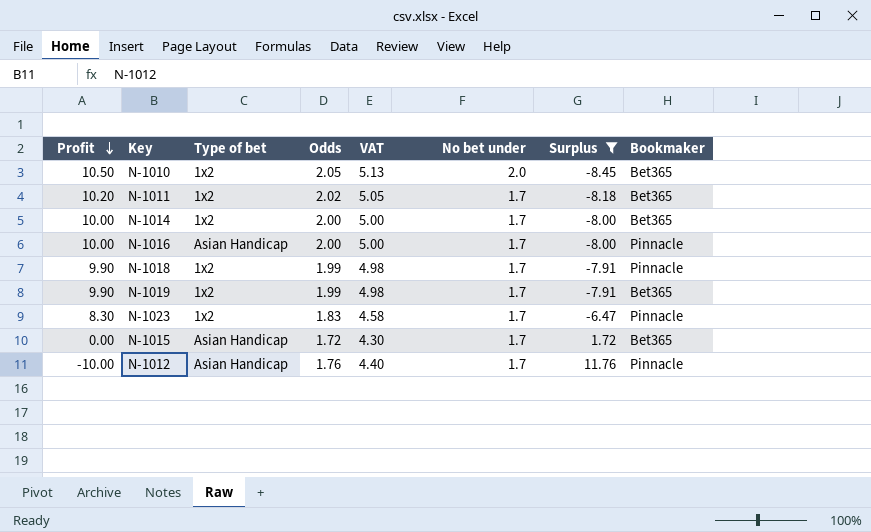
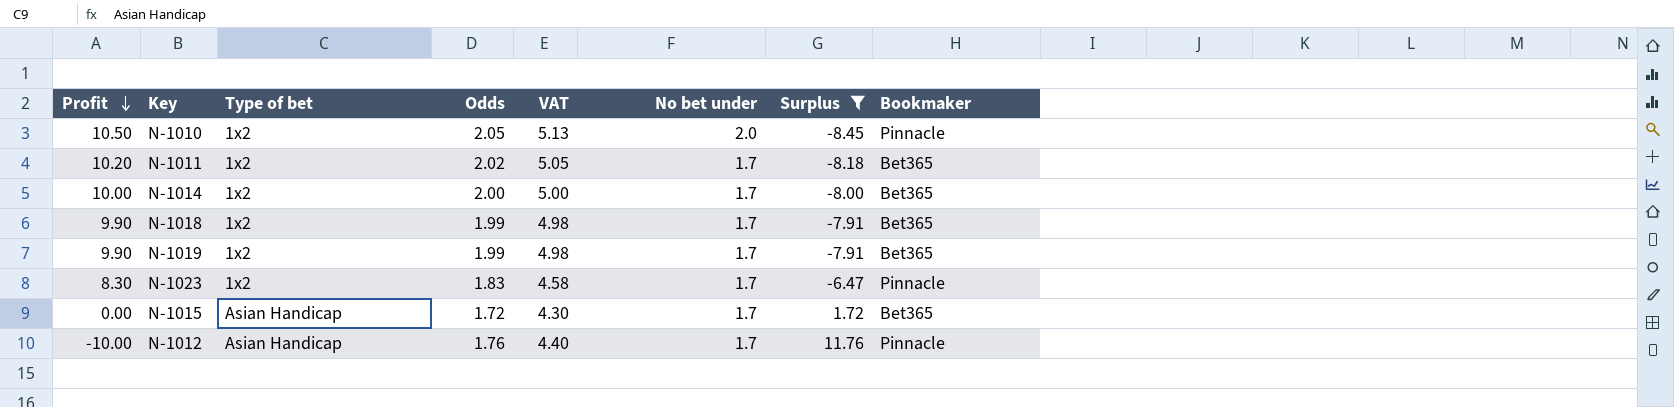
row N-1016: 10.00 | Asian Handicap | 2.00 | 5.00 | 1.7 | -8.00 | Pinnacle -> none
N-1010 | Bookmaker: Bet365 -> Pinnacle
N-1018 | Bookmaker: Pinnacle -> Bet365

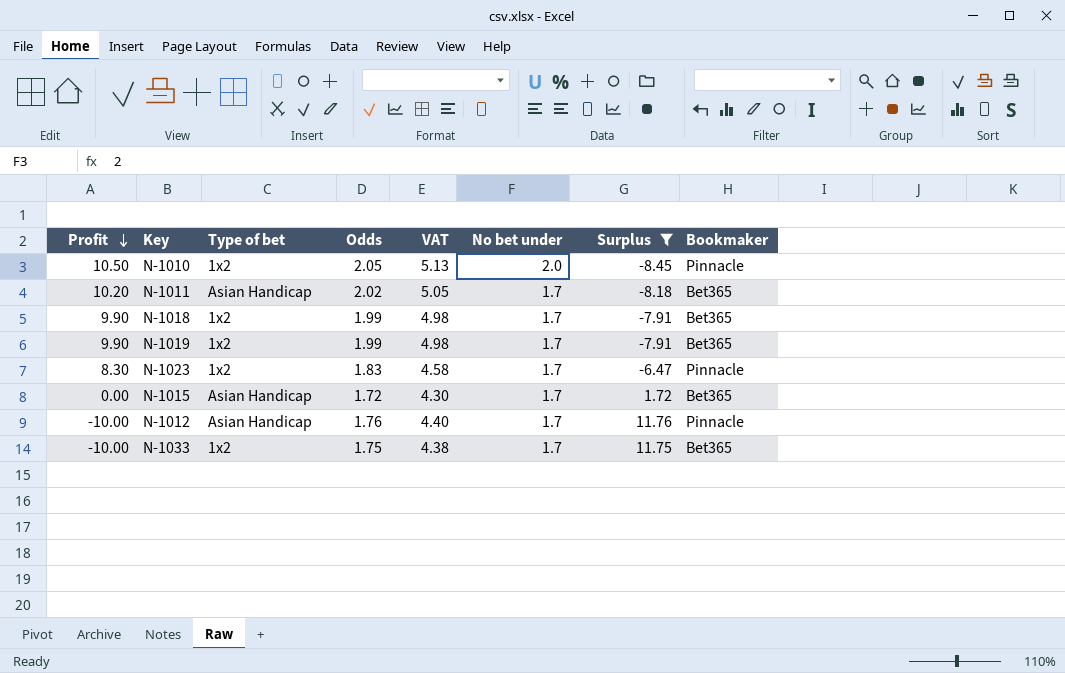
row N-1014: 10.00 | 1x2 | 2.00 | 5.00 | 1.7 | -8.00 | Bet365 -> none
N-1011 | Type of bet: 1x2 -> Asian Handicap
row N-1033: none -> -10.00 | 1x2 | 1.75 | 4.38 | 1.7 | 11.75 | Bet365

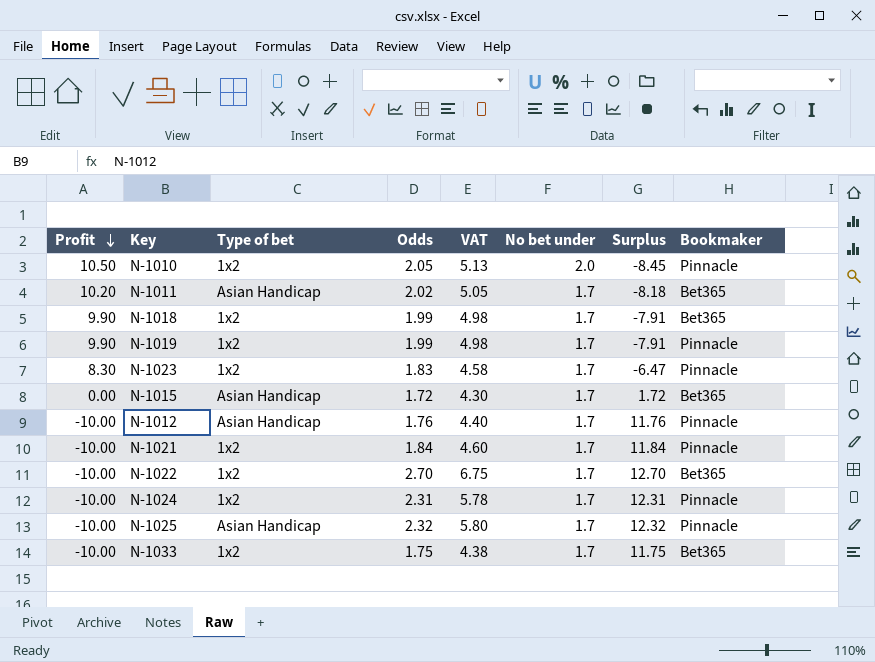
filter: Surplus <= 11.76 -> none
N-1019 | Bookmaker: Bet365 -> Pinnacle

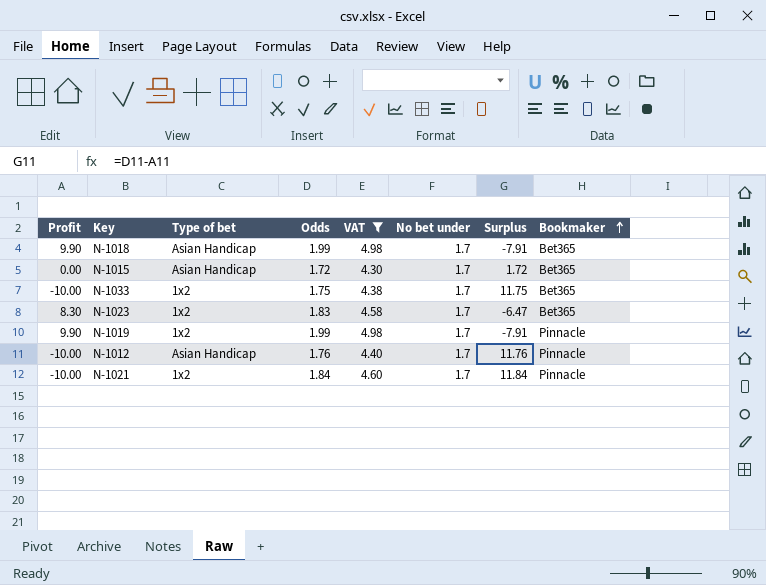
filter: none -> VAT <= 4.98
row order: Profit descending -> Bookmaker ascending
N-1018 | Type of bet: 1x2 -> Asian Handicap
N-1023 | Bookmaker: Pinnacle -> Bet365

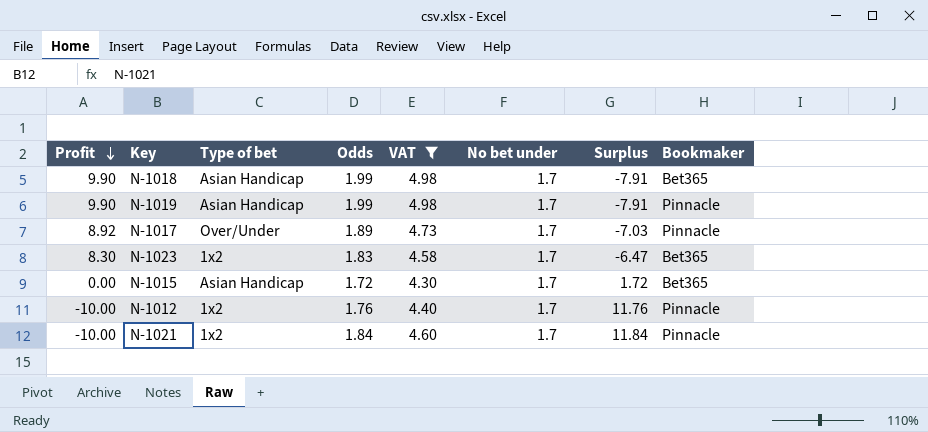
row order: Bookmaker ascending -> Profit descending
row N-1033: -10.00 | 1x2 | 1.75 | 4.38 | 1.7 | 11.75 | Bet365 -> none
N-1019 | Type of bet: 1x2 -> Asian Handicap
row N-1017: none -> 8.92 | Over/Under | 1.89 | 4.73 | 1.7 | -7.03 | Pinnacle
N-1012 | Type of bet: Asian Handicap -> 1x2

